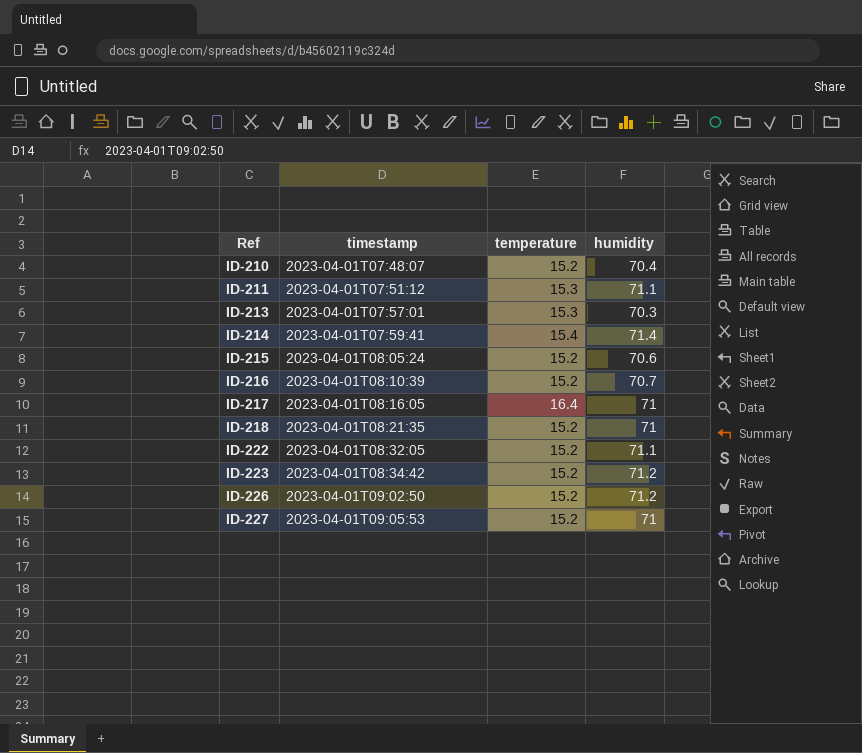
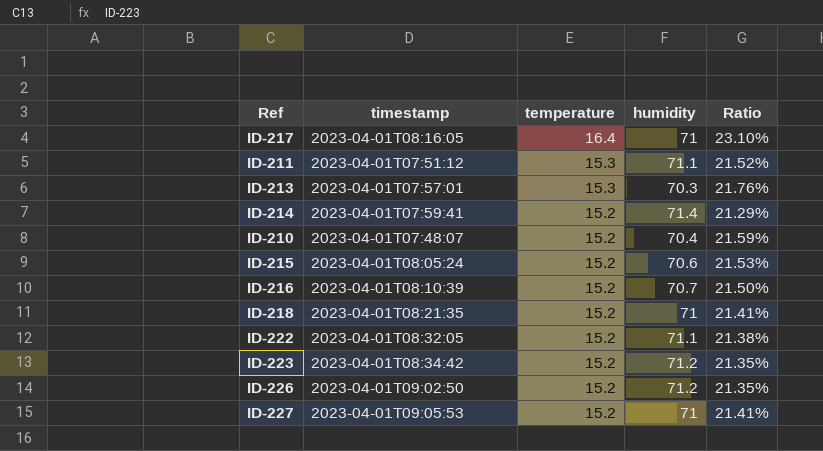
row order: Ref ascending -> temperature descending
column Ratio | formula: none -> [temperature] / [humidity]
ID-214 | temperature: 15.4 -> 15.2

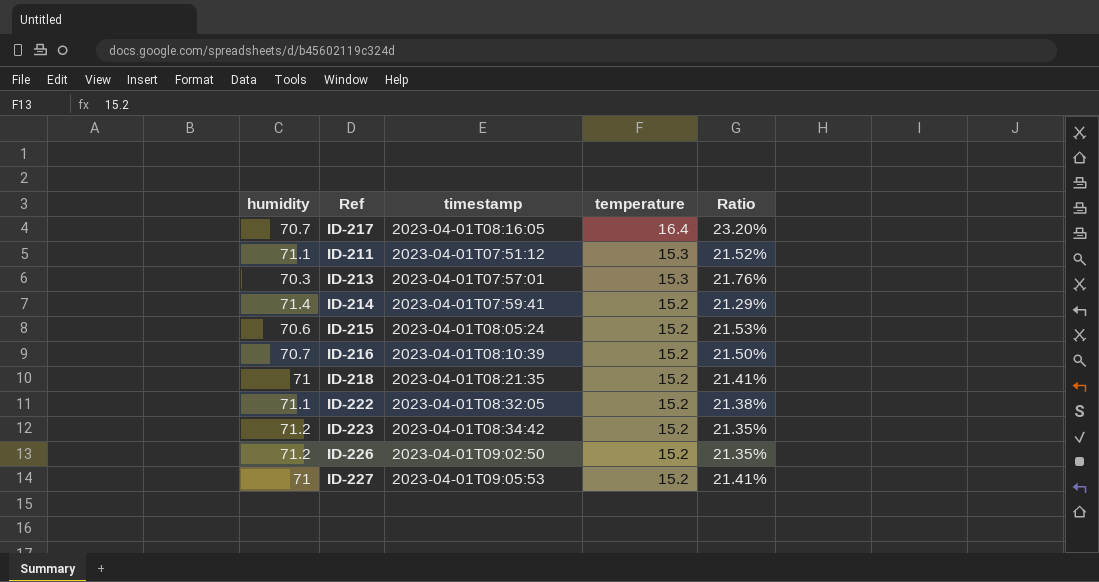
column humidity | position: 4 -> 1
row ID-210: 2023-04-01T07:48:07 | 15.2 | 70.4 | 21.59% -> none
ID-217 | humidity: 71 -> 70.7
ID-217 | Ratio: 23.10% -> 23.20%

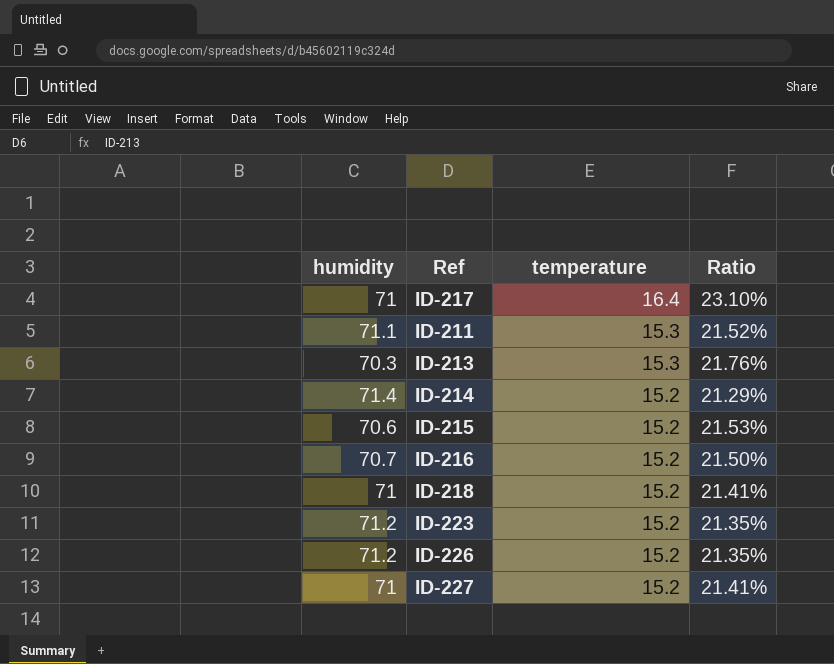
column timestamp | position: 3 -> none
row ID-222: 71.1 | 2023-04-01T08:32:05 | 15.2 | 21.38% -> none
ID-217 | humidity: 70.7 -> 71
ID-217 | Ratio: 23.20% -> 23.10%

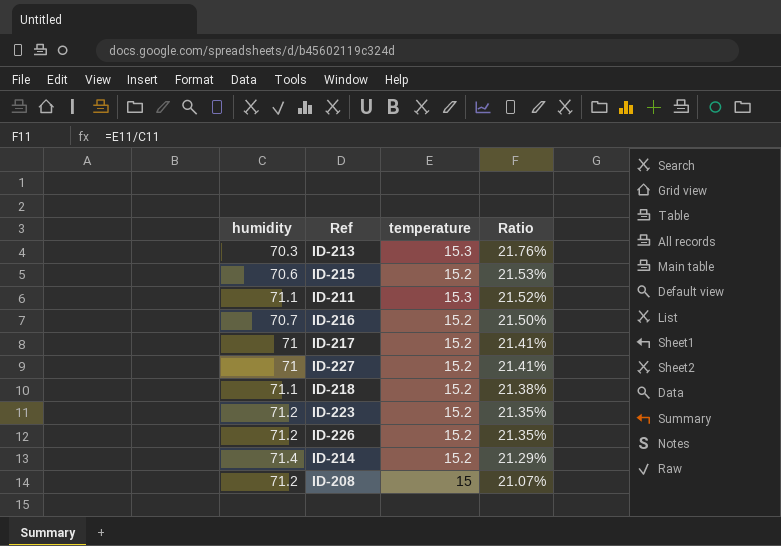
row order: temperature descending -> Ratio descending
ID-217 | temperature: 16.4 -> 15.2
ID-217 | Ratio: 23.10% -> 21.41%
ID-218 | humidity: 71 -> 71.1
ID-218 | Ratio: 21.41% -> 21.38%
row ID-208: none -> 71.2 | 15 | 21.07%

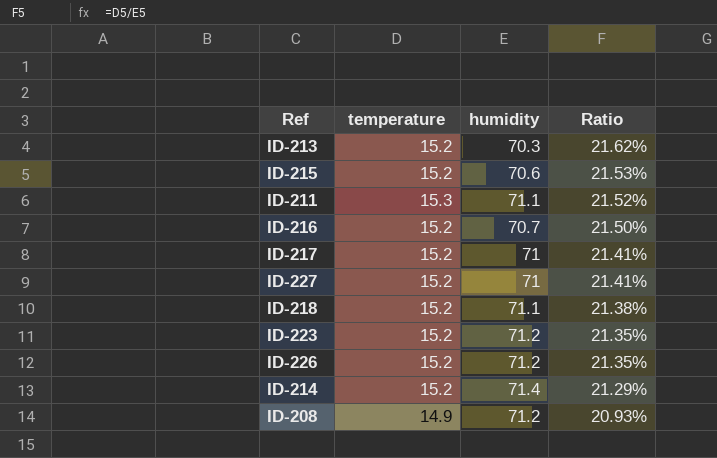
column humidity | position: 1 -> 3
ID-213 | temperature: 15.3 -> 15.2
ID-213 | Ratio: 21.76% -> 21.62%
ID-208 | temperature: 15 -> 14.9
ID-208 | Ratio: 21.07% -> 20.93%

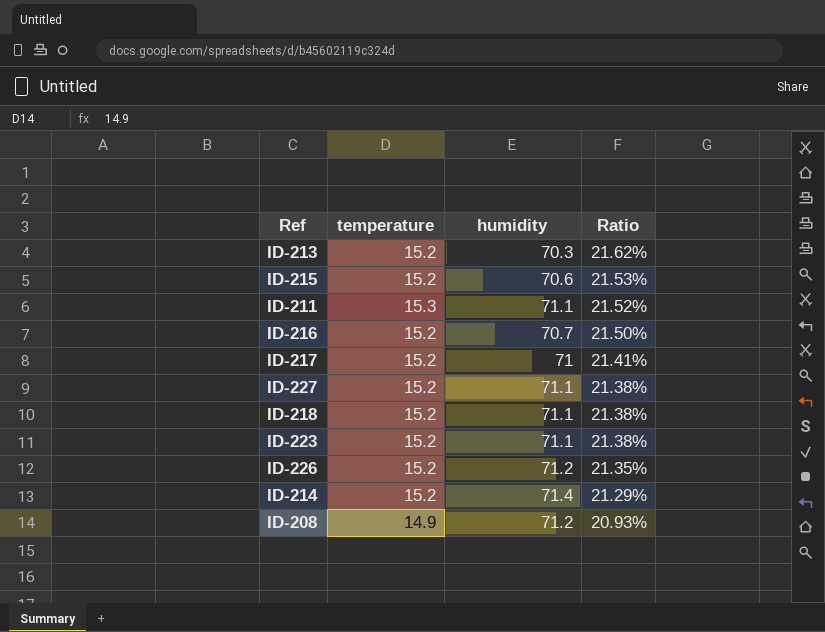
ID-227 | humidity: 71 -> 71.1
ID-227 | Ratio: 21.41% -> 21.38%
ID-223 | humidity: 71.2 -> 71.1
ID-223 | Ratio: 21.35% -> 21.38%

